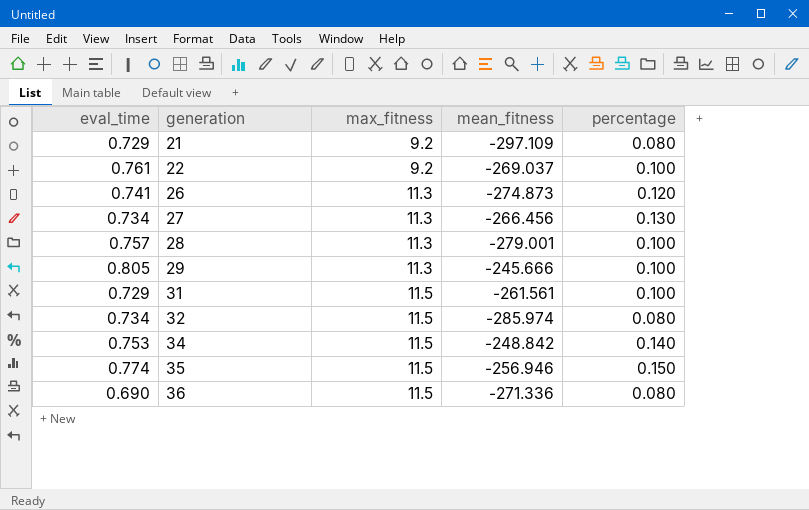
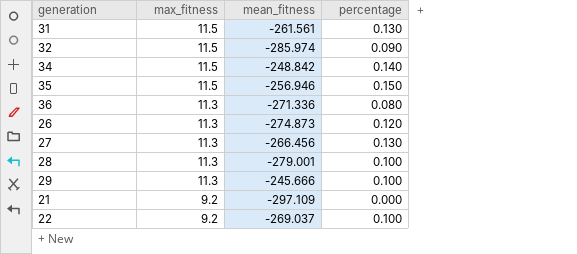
row order: generation ascending -> max_fitness descending
column eval_time | position: 1 -> none
31 | percentage: 0.100 -> 0.130
32 | percentage: 0.080 -> 0.090
36 | max_fitness: 11.5 -> 11.3
21 | percentage: 0.080 -> 0.000

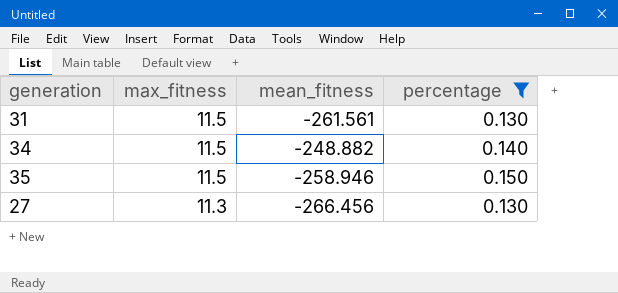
filter: none -> percentage >= 0.130
34 | mean_fitness: -248.842 -> -248.882
35 | mean_fitness: -256.946 -> -258.946

